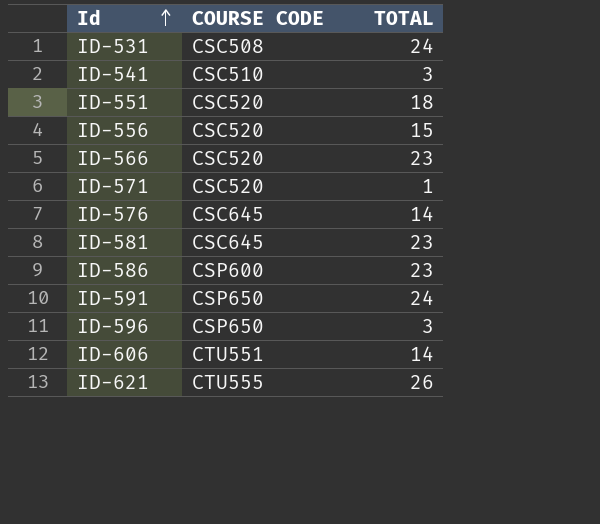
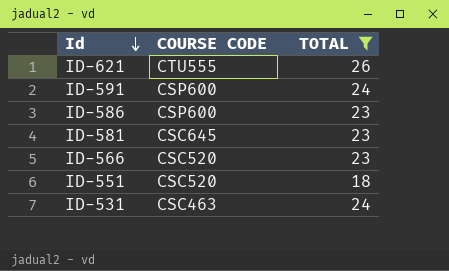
filter: none -> TOTAL >= 18
row order: Id ascending -> Id descending
ID-591 | COURSE CODE: CSP650 -> CSP600
ID-531 | COURSE CODE: CSC508 -> CSC463

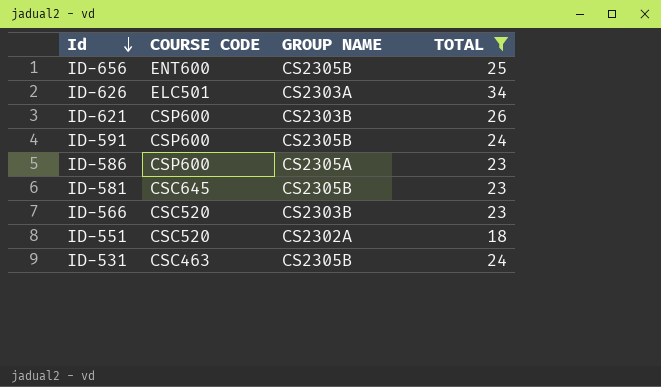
column GROUP NAME | position: none -> 3
row ID-656: none -> ENT600 | CS2305B | 25
row ID-626: none -> ELC501 | CS2303A | 34
ID-621 | COURSE CODE: CTU555 -> CSP600

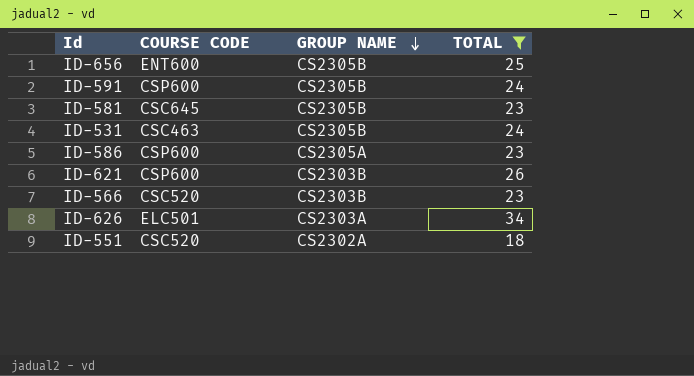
row order: Id descending -> GROUP NAME descending

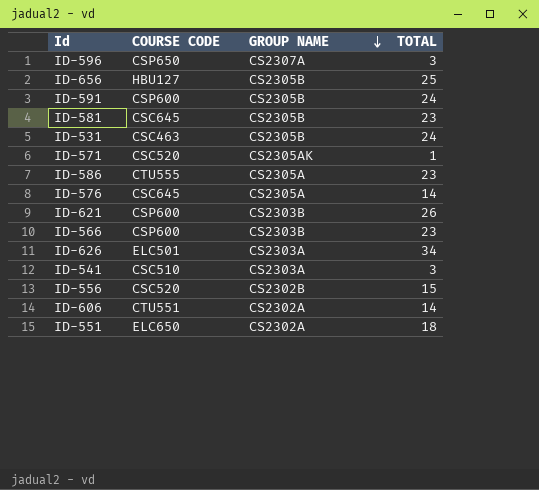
filter: TOTAL >= 18 -> none
ID-656 | COURSE CODE: ENT600 -> HBU127
ID-586 | COURSE CODE: CSP600 -> CTU555
ID-566 | COURSE CODE: CSC520 -> CSP600
ID-551 | COURSE CODE: CSC520 -> ELC650

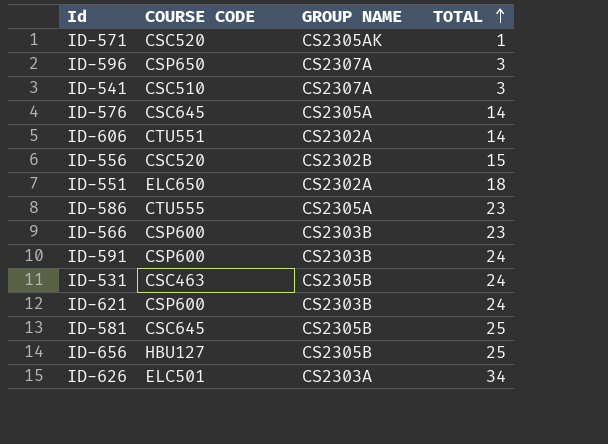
row order: GROUP NAME descending -> TOTAL ascending
ID-541 | GROUP NAME: CS2303A -> CS2307A
ID-591 | GROUP NAME: CS2305B -> CS2303B
ID-621 | TOTAL: 26 -> 24
ID-581 | TOTAL: 23 -> 25

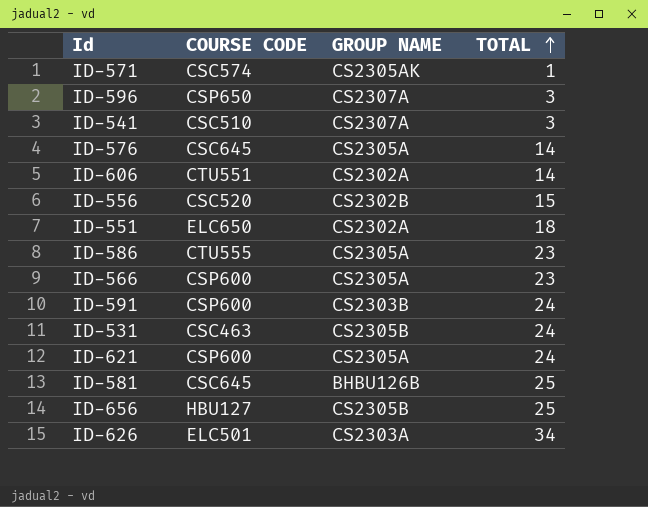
ID-571 | COURSE CODE: CSC520 -> CSC574
ID-566 | GROUP NAME: CS2303B -> CS2305A
ID-621 | GROUP NAME: CS2303B -> CS2305A
ID-581 | GROUP NAME: CS2305B -> BHBU126B

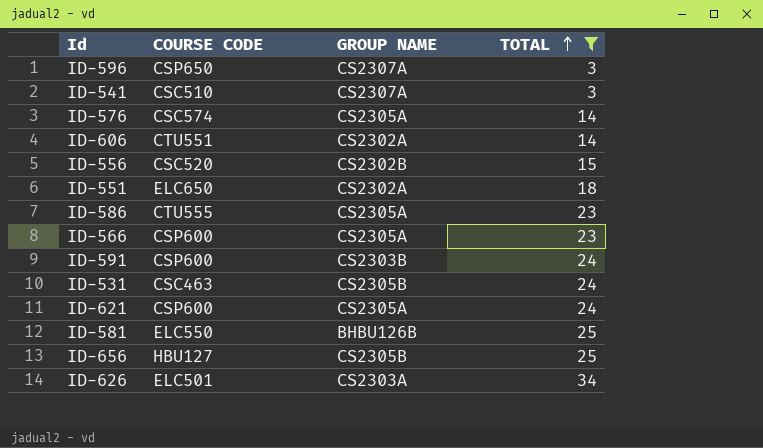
filter: none -> TOTAL != 1
ID-576 | COURSE CODE: CSC645 -> CSC574
ID-581 | COURSE CODE: CSC645 -> ELC550

